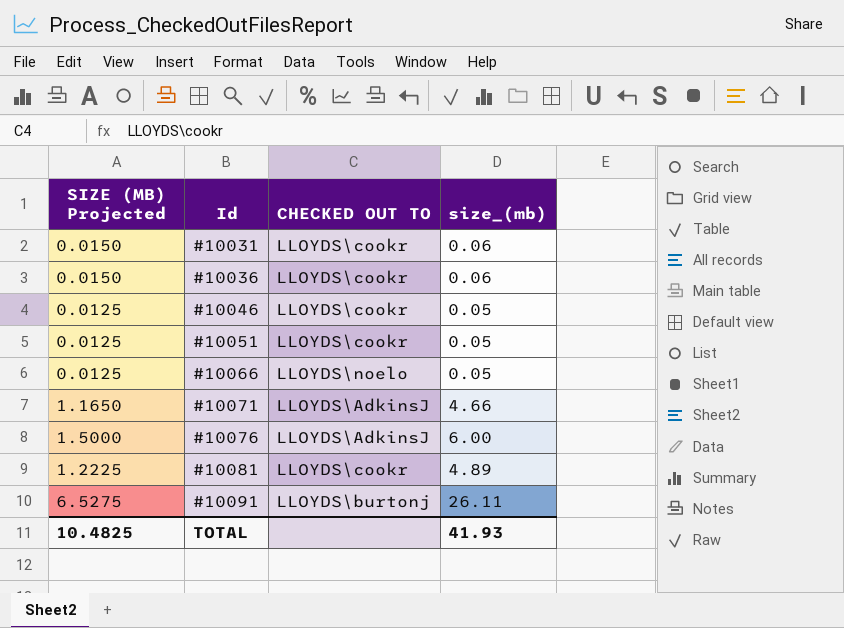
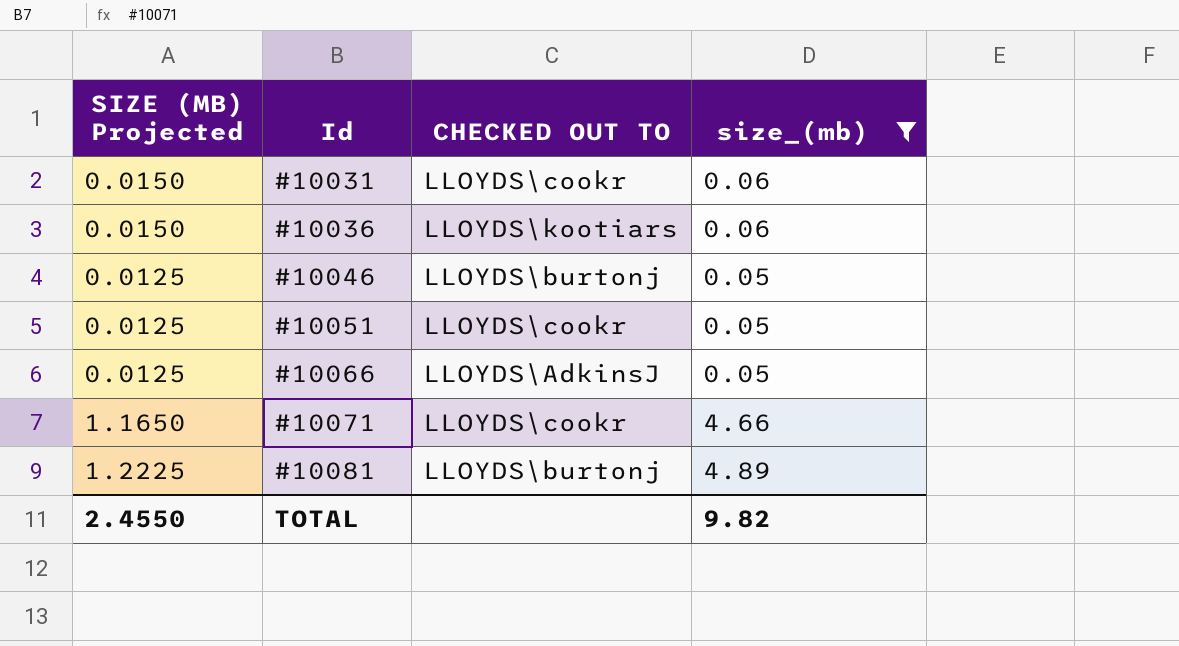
filter: none -> size_(mb) <= 4.89
#10036 | CHECKED OUT TO: LLOYDS\cookr -> LLOYDS\kootiars
#10046 | CHECKED OUT TO: LLOYDS\cookr -> LLOYDS\burtonj
#10066 | CHECKED OUT TO: LLOYDS\noelo -> LLOYDS\AdkinsJ
#10071 | CHECKED OUT TO: LLOYDS\AdkinsJ -> LLOYDS\cookr
#10081 | CHECKED OUT TO: LLOYDS\cookr -> LLOYDS\burtonj
TOTAL | SIZE (MB) Projected: 10.4825 -> 2.4550
TOTAL | size_(mb): 41.93 -> 9.82

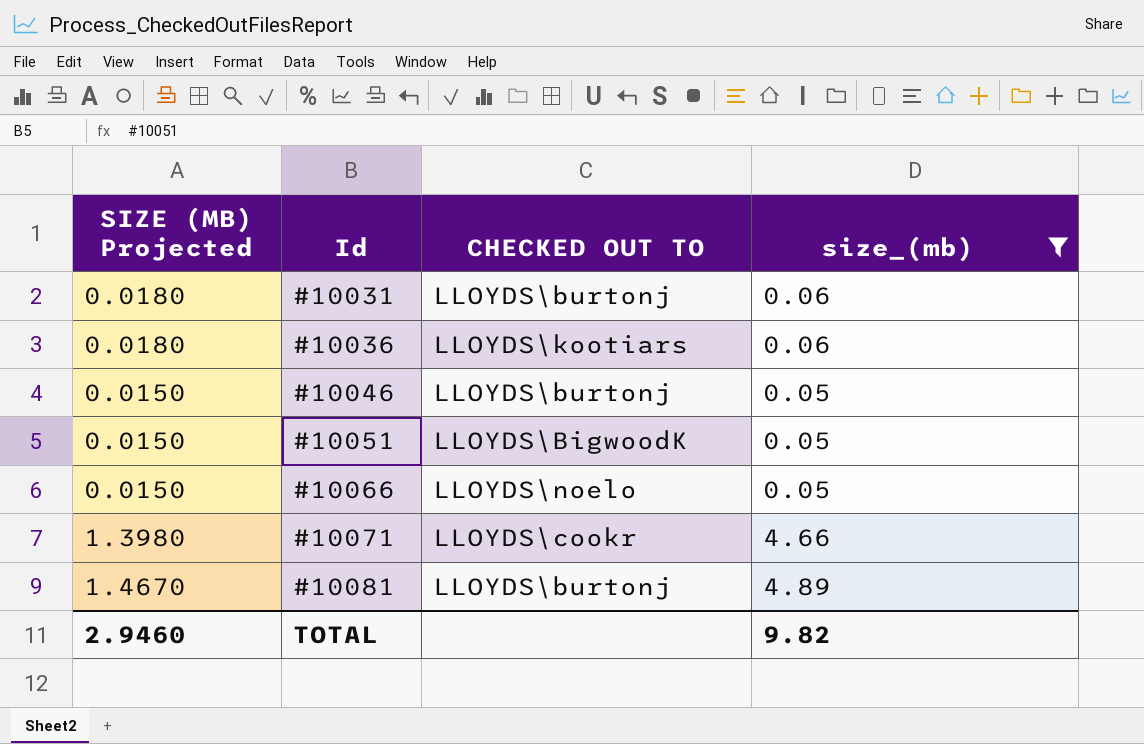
column SIZE (MB) Projected | formula: [size_(mb)] * 0.25 -> [size_(mb)] * 0.3
#10031 | CHECKED OUT TO: LLOYDS\cookr -> LLOYDS\burtonj
#10051 | CHECKED OUT TO: LLOYDS\cookr -> LLOYDS\BigwoodK
#10066 | CHECKED OUT TO: LLOYDS\AdkinsJ -> LLOYDS\noelo
TOTAL | SIZE (MB) Projected: 2.4550 -> 2.9460

